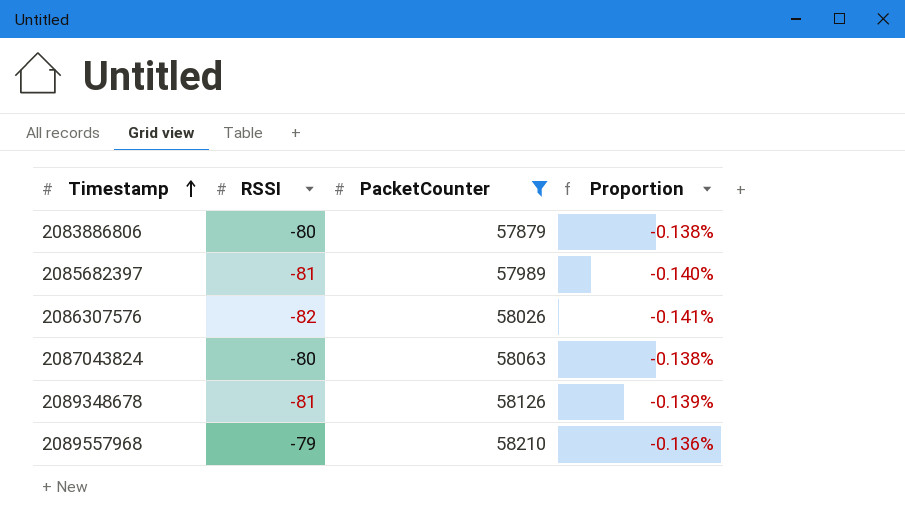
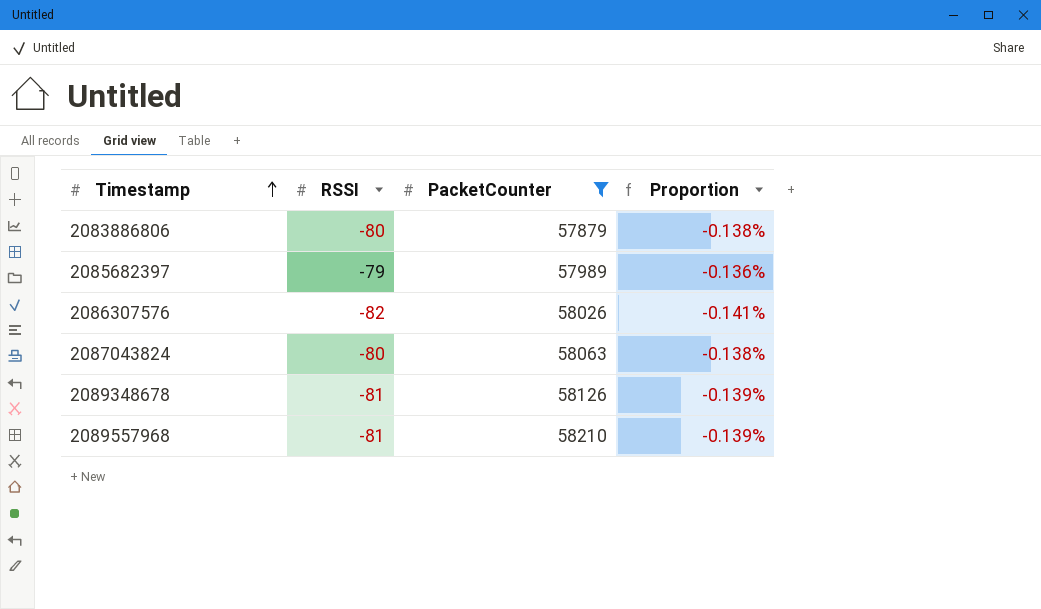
2085682397 | RSSI: -81 -> -79
2085682397 | Proportion: -0.140% -> -0.136%
2089557968 | RSSI: -79 -> -81
2089557968 | Proportion: -0.136% -> -0.139%

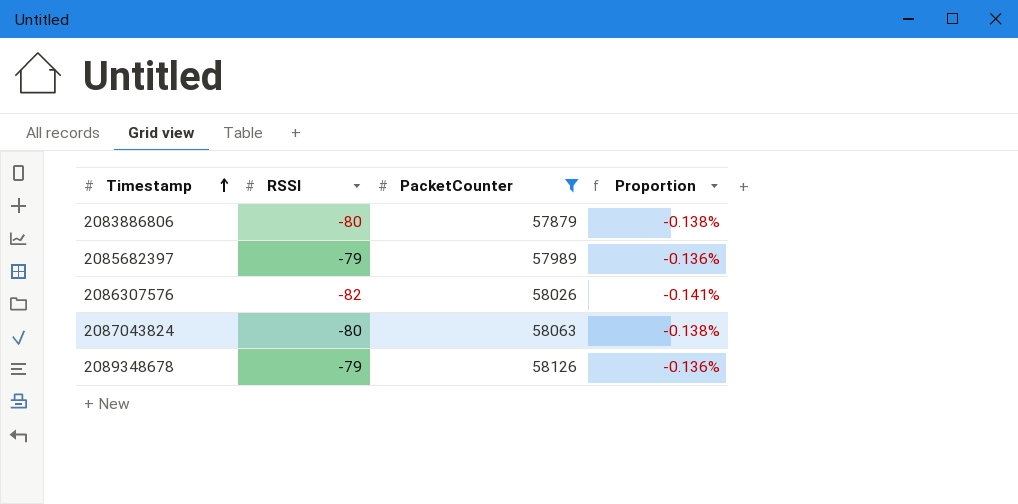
row 2089557968: -81 | 58210 | -0.139% -> none
2089348678 | RSSI: -81 -> -79
2089348678 | Proportion: -0.139% -> -0.136%

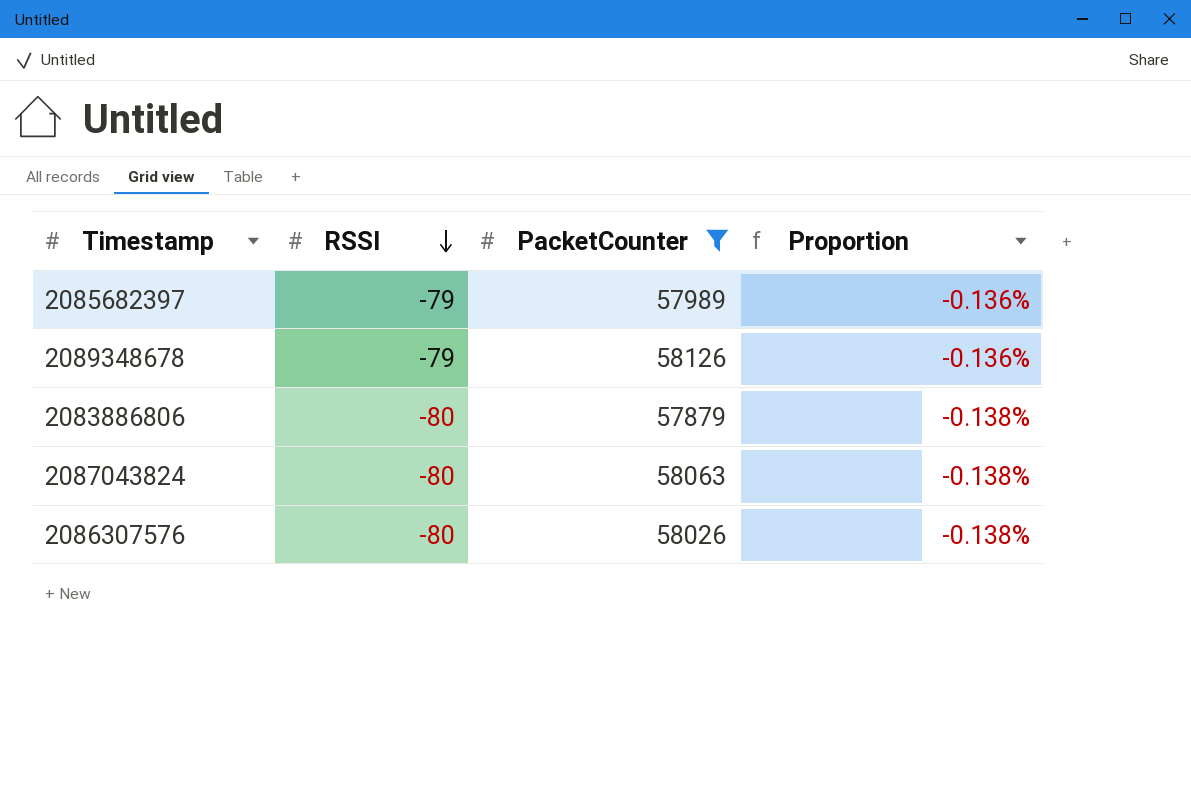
row order: Timestamp ascending -> RSSI descending
2086307576 | RSSI: -82 -> -80
2086307576 | Proportion: -0.141% -> -0.138%

